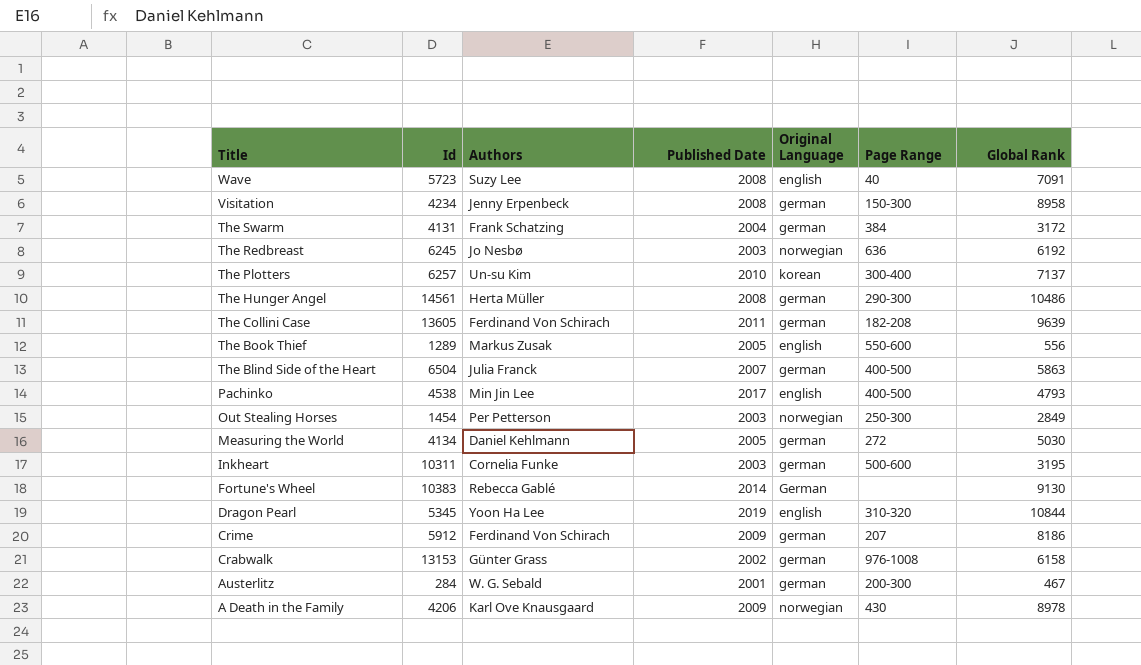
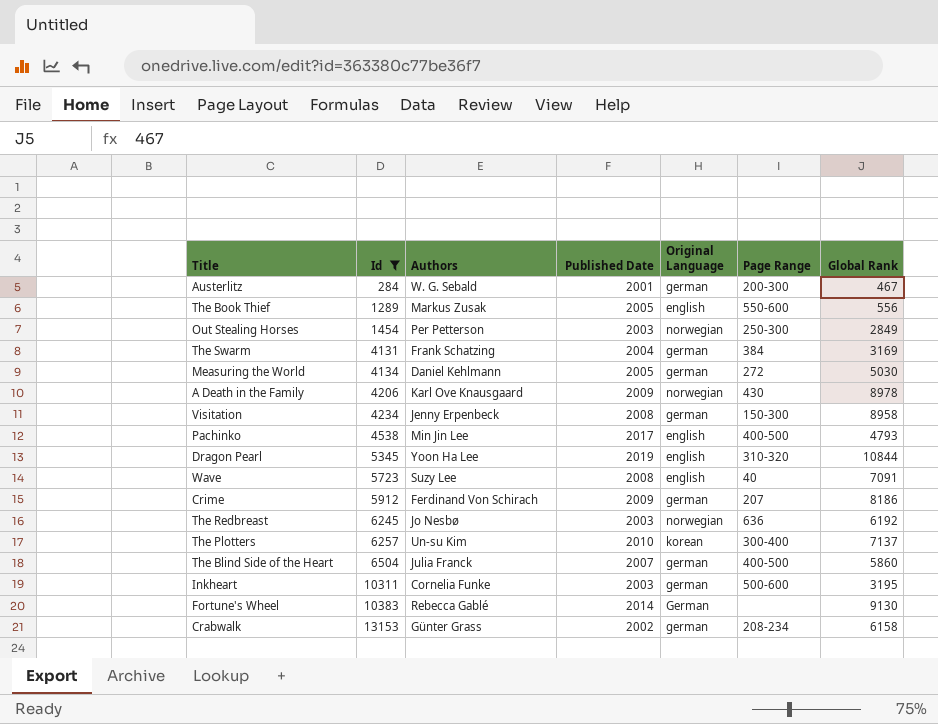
filter: none -> Id <= 13153
row order: Title descending -> Id ascending
The Swarm | Global Rank: 3172 -> 3169
The Blind Side of the Heart | Global Rank: 5863 -> 5860
Crabwalk | Page Range: 976-1008 -> 208-234

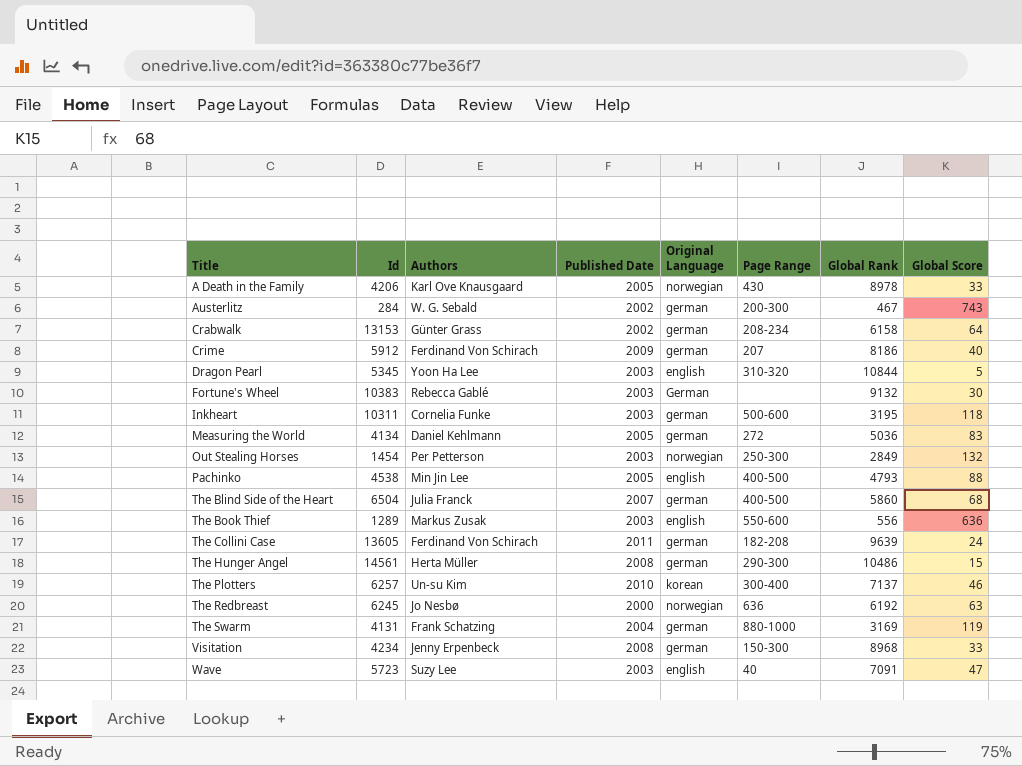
filter: Id <= 13153 -> none
row order: Id ascending -> Title ascending
column Global Score | position: none -> 8
A Death in the Family | Published Date: 2009 -> 2005
Austerlitz | Published Date: 2001 -> 2002
Dragon Pearl | Published Date: 2019 -> 2003
Fortune's Wheel | Published Date: 2014 -> 2003
Fortune's Wheel | Global Rank: 9130 -> 9132
Measuring the World | Global Rank: 5030 -> 5036
Pachinko | Published Date: 2017 -> 2005
The Book Thief | Published Date: 2005 -> 2003
The Redbreast | Published Date: 2003 -> 2000
The Swarm | Page Range: 384 -> 880-1000
Visitation | Global Rank: 8958 -> 8968
Wave | Published Date: 2008 -> 2003

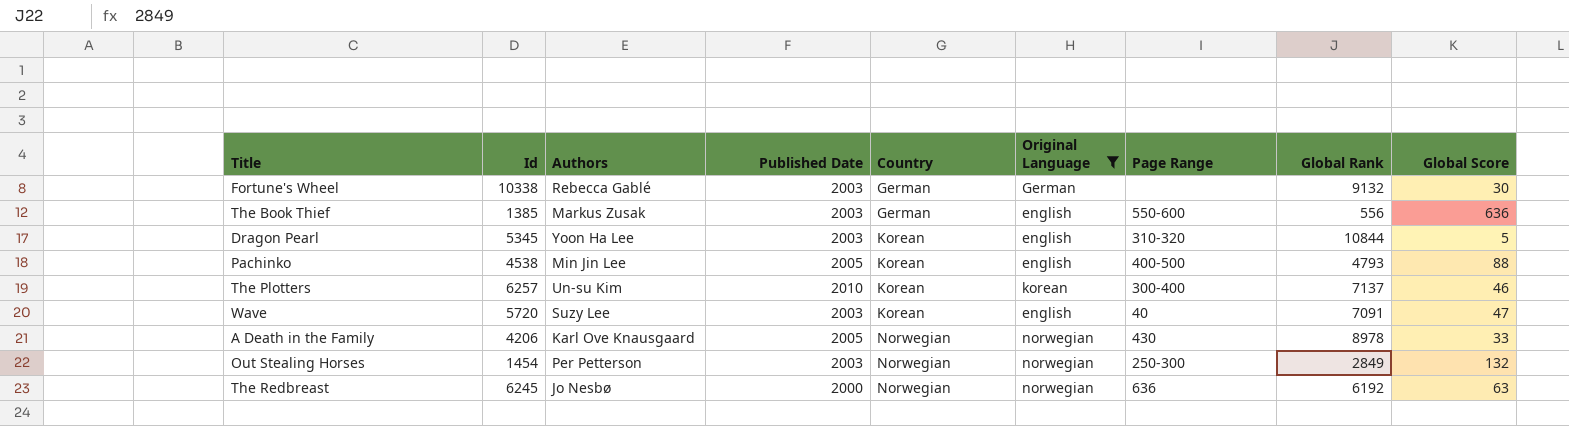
filter: none -> Original Language != german
row order: Title ascending -> Country ascending
column Country | position: none -> 5
Fortune's Wheel | Id: 10383 -> 10338
The Book Thief | Id: 1289 -> 1385
Wave | Id: 5723 -> 5720

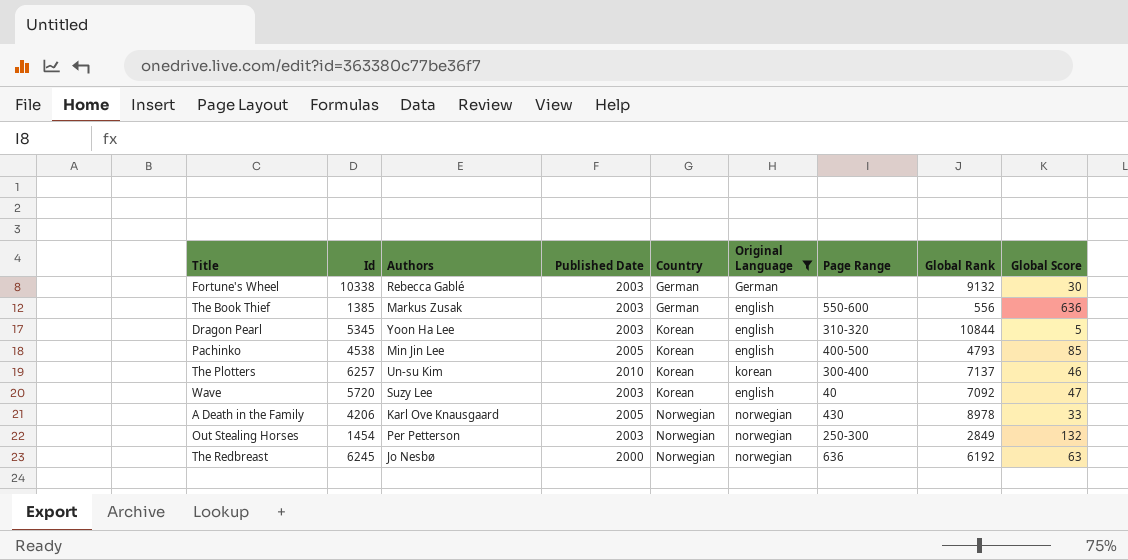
Pachinko | Global Score: 88 -> 85
Wave | Global Rank: 7091 -> 7092

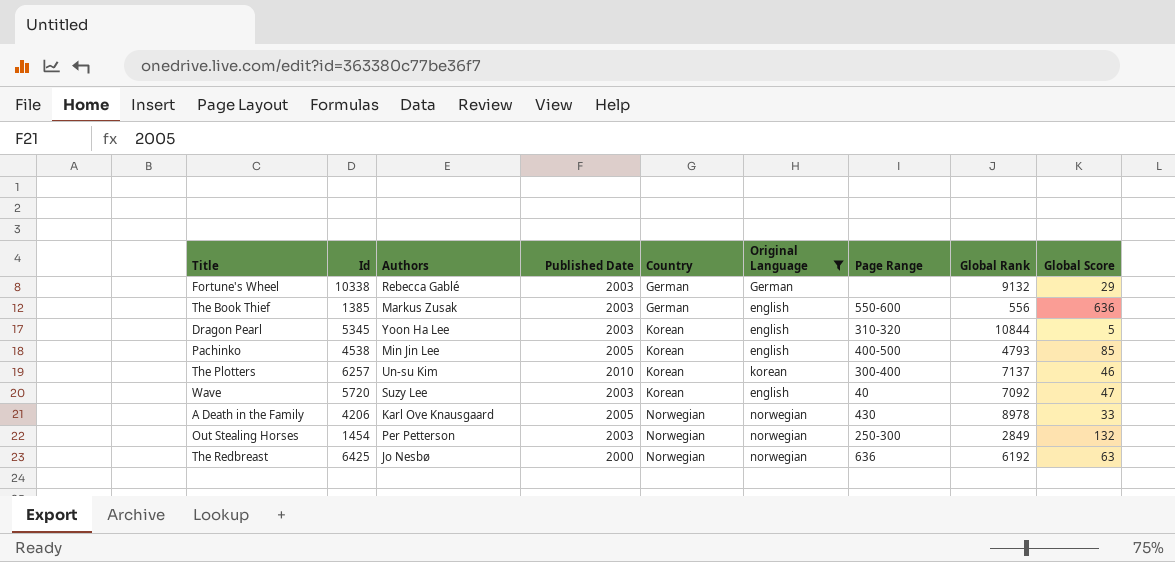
Fortune's Wheel | Global Score: 30 -> 29
The Redbreast | Id: 6245 -> 6425

